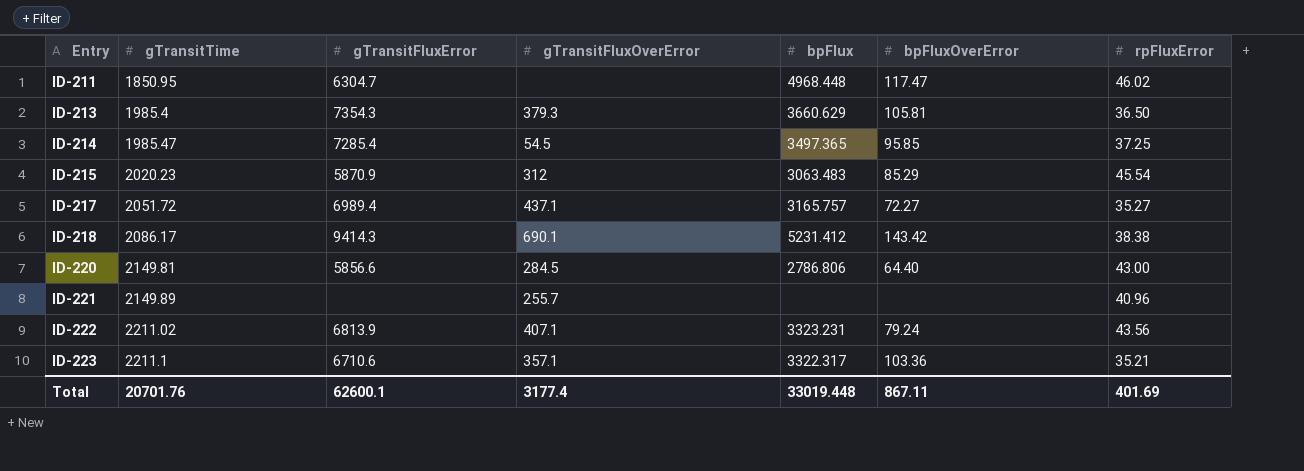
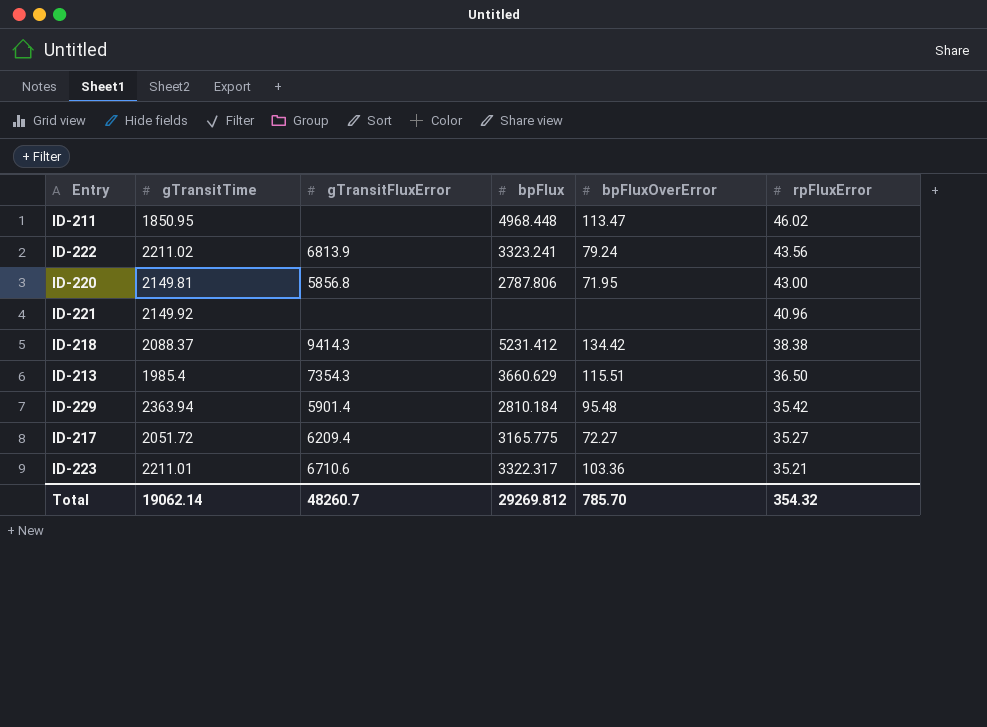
row order: Entry ascending -> rpFluxError descending
column gTransitFluxOverError | position: 4 -> none
row ID-214: 1985.47 | 7285.4 | 54.5 | 3497.365 | 95.85 | 37.25 -> none
row ID-215: 2020.23 | 5870.9 | 312 | 3063.483 | 85.29 | 45.54 -> none
ID-211 | gTransitFluxError: 6304.7 -> none
ID-211 | bpFluxOverError: 117.47 -> 113.47
ID-222 | bpFlux: 3323.231 -> 3323.241
ID-220 | gTransitFluxError: 5856.6 -> 5856.8
ID-220 | bpFlux: 2786.806 -> 2787.806
ID-220 | bpFluxOverError: 64.40 -> 71.95
ID-221 | gTransitTime: 2149.89 -> 2149.92
ID-218 | gTransitTime: 2086.17 -> 2088.37
ID-218 | bpFluxOverError: 143.42 -> 134.42
ID-213 | bpFluxOverError: 105.81 -> 115.51
row ID-229: none -> 2363.94 | 5901.4 | 2810.184 | 95.48 | 35.42
ID-217 | gTransitFluxError: 6989.4 -> 6209.4
ID-217 | bpFlux: 3165.757 -> 3165.775
ID-223 | gTransitTime: 2211.1 -> 2211.01
Total | gTransitTime: 20701.76 -> 19062.14
Total | gTransitFluxError: 62600.1 -> 48260.7
Total | bpFlux: 33019.448 -> 29269.812
Total | bpFluxOverError: 867.11 -> 785.70
Total | rpFluxError: 401.69 -> 354.32

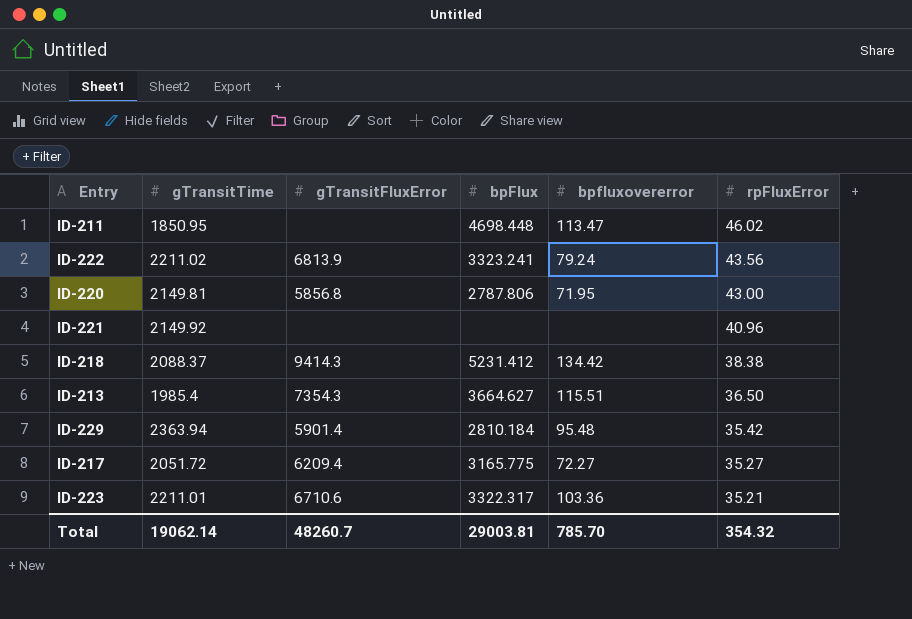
column name: bpFluxOverError -> bpfluxovererror
ID-211 | bpFlux: 4968.448 -> 4698.448
ID-213 | bpFlux: 3660.629 -> 3664.627
Total | bpFlux: 29269.812 -> 29003.81

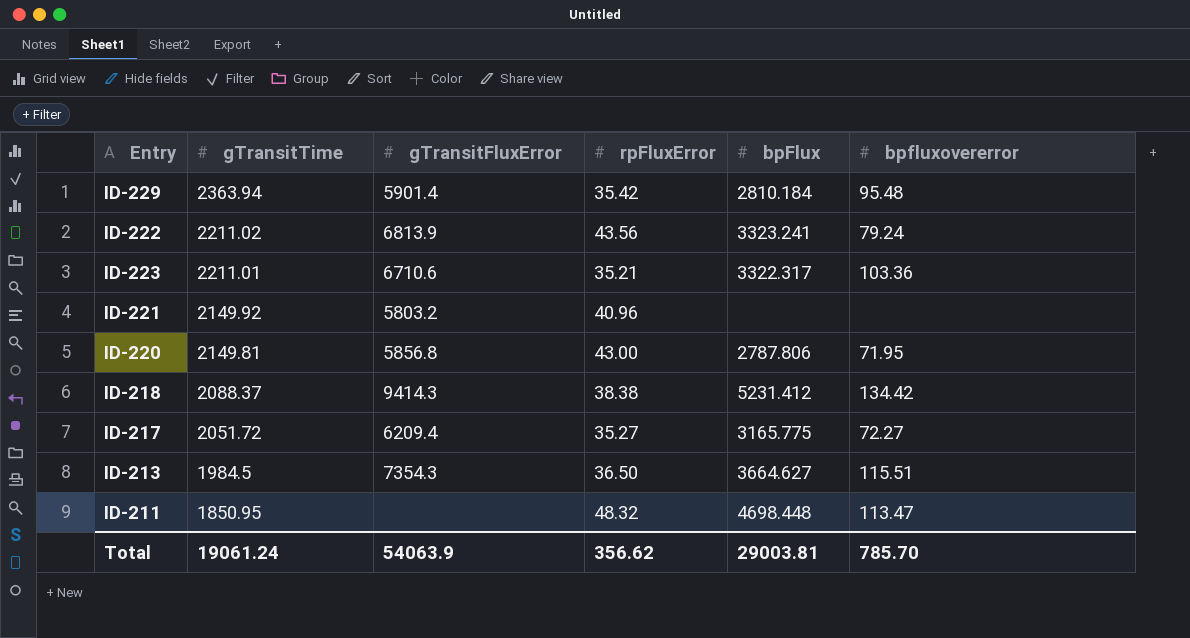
row order: rpFluxError descending -> gTransitTime descending
column rpFluxError | position: 6 -> 4
ID-221 | gTransitFluxError: none -> 5803.2
ID-213 | gTransitTime: 1985.4 -> 1984.5
ID-211 | rpFluxError: 46.02 -> 48.32
Total | gTransitTime: 19062.14 -> 19061.24
Total | gTransitFluxError: 48260.7 -> 54063.9
Total | rpFluxError: 354.32 -> 356.62

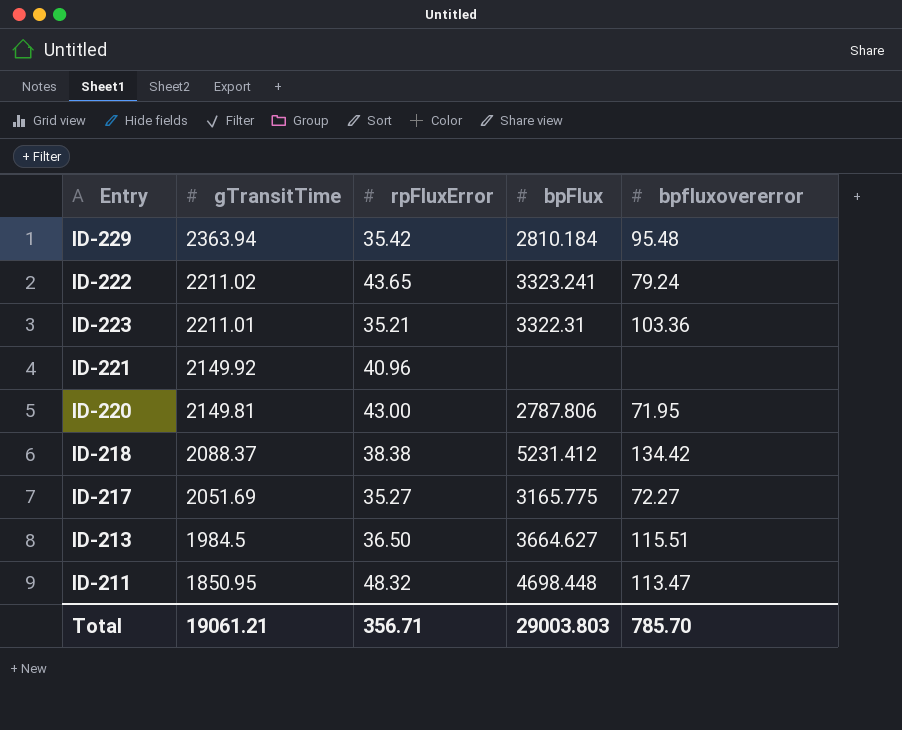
column gTransitFluxError | position: 3 -> none
ID-222 | rpFluxError: 43.56 -> 43.65
ID-223 | bpFlux: 3322.317 -> 3322.31
ID-217 | gTransitTime: 2051.72 -> 2051.69
Total | gTransitTime: 19061.24 -> 19061.21
Total | rpFluxError: 356.62 -> 356.71
Total | bpFlux: 29003.81 -> 29003.803

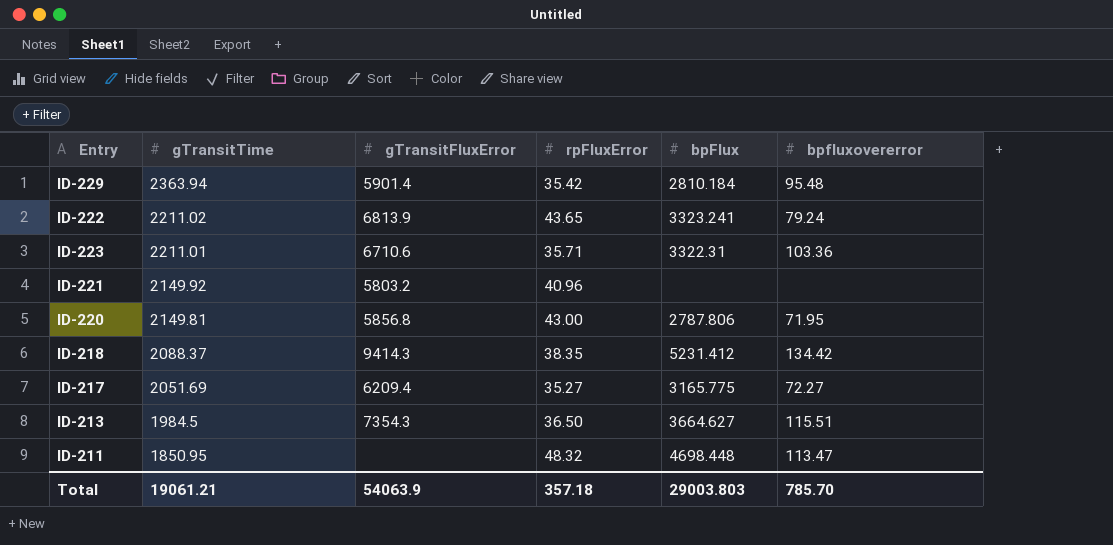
column gTransitFluxError | position: none -> 3
ID-223 | rpFluxError: 35.21 -> 35.71
ID-218 | rpFluxError: 38.38 -> 38.35
Total | rpFluxError: 356.71 -> 357.18

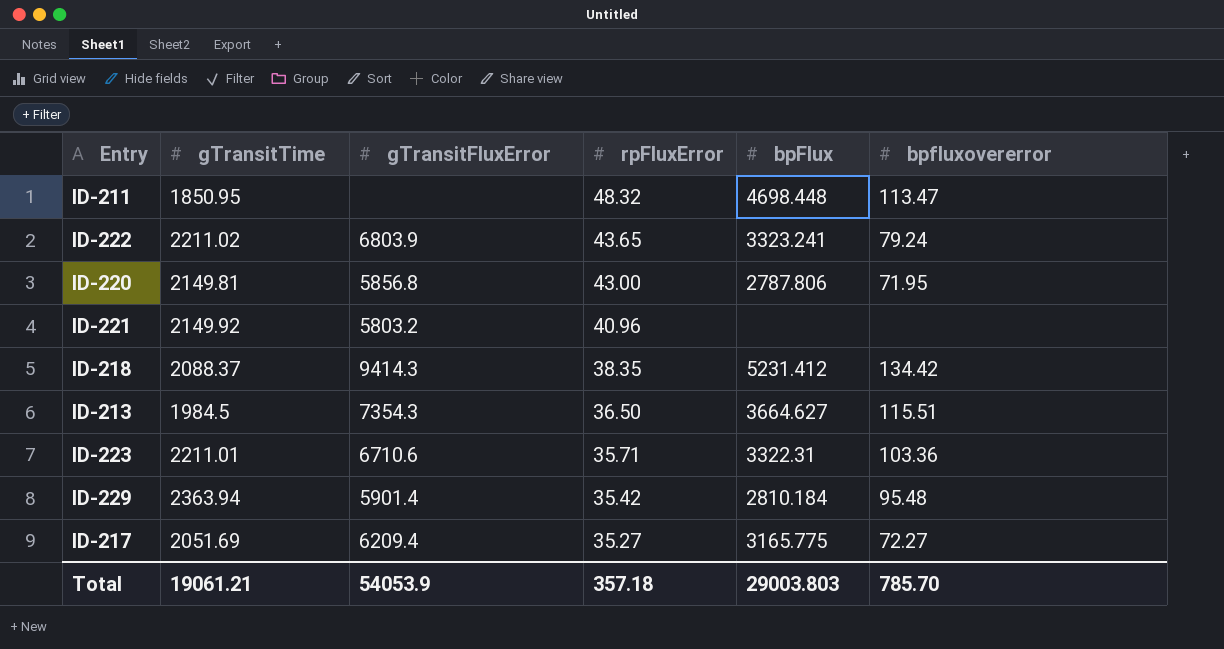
row order: gTransitTime descending -> rpFluxError descending
ID-222 | gTransitFluxError: 6813.9 -> 6803.9
Total | gTransitFluxError: 54063.9 -> 54053.9

